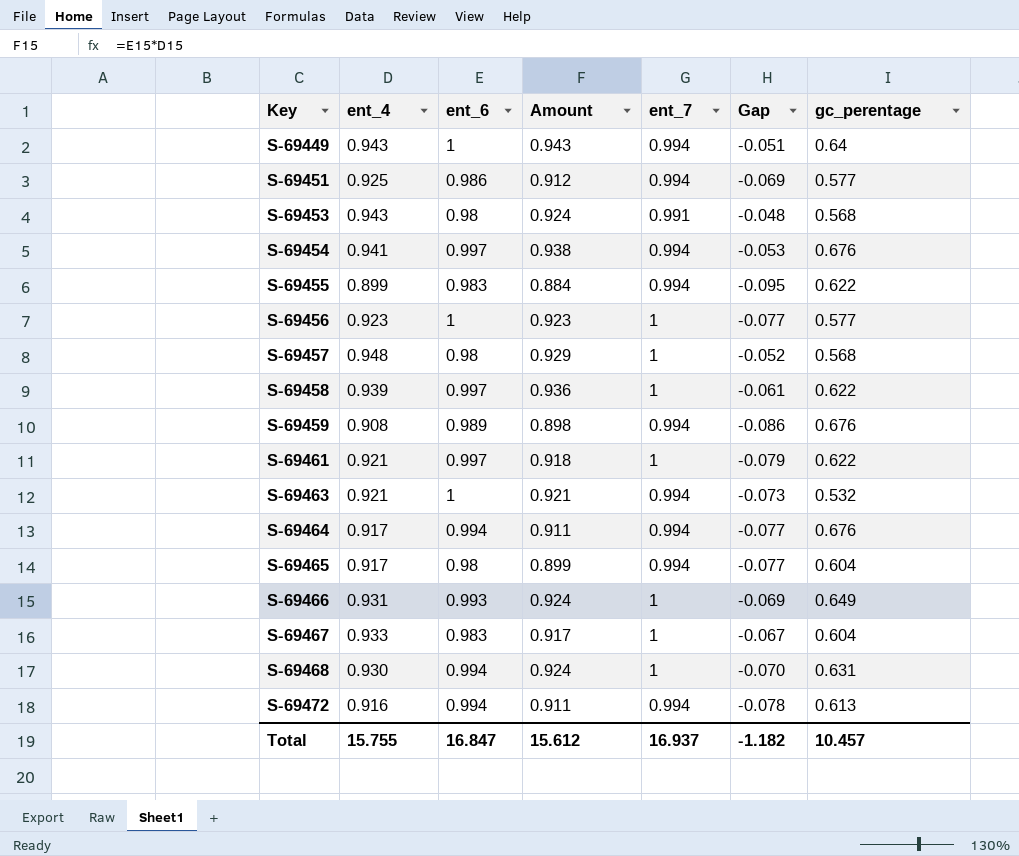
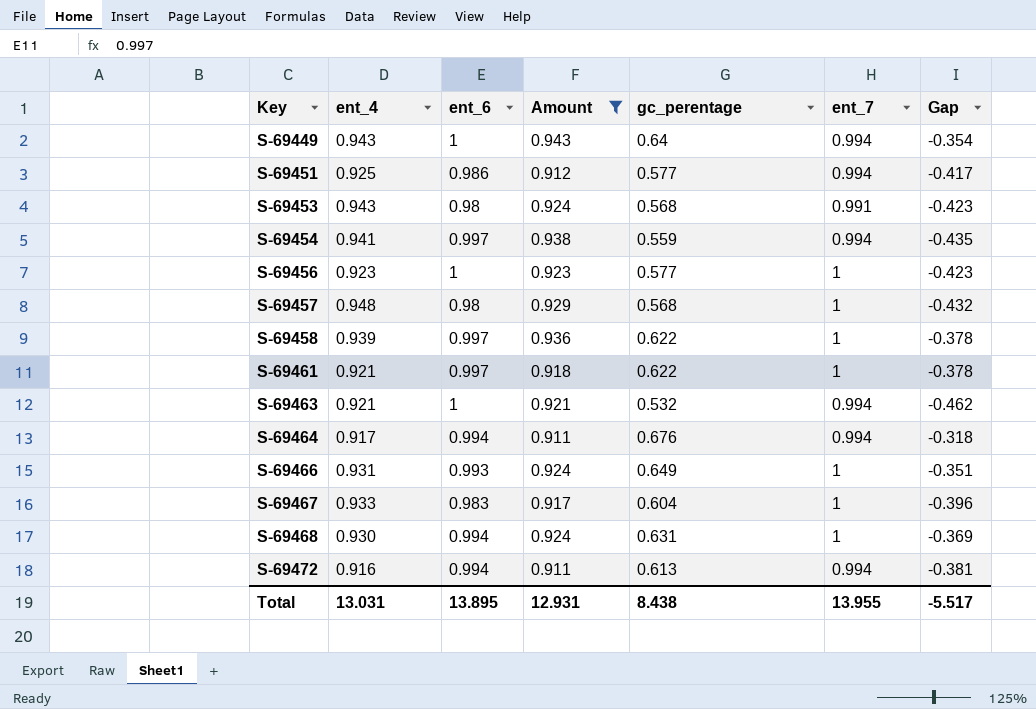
filter: none -> Amount >= 0.911
column gc_perentage | position: 7 -> 5
column Gap | formula: [ent_4] - [ent_7] -> [gc_perentage] - [ent_7]
S-69454 | gc_perentage: 0.676 -> 0.559
Total | ent_4: 15.755 -> 13.031
Total | ent_6: 16.847 -> 13.895
Total | Amount: 15.612 -> 12.931
Total | gc_perentage: 10.457 -> 8.438
Total | ent_7: 16.937 -> 13.955
Total | Gap: -1.182 -> -5.517

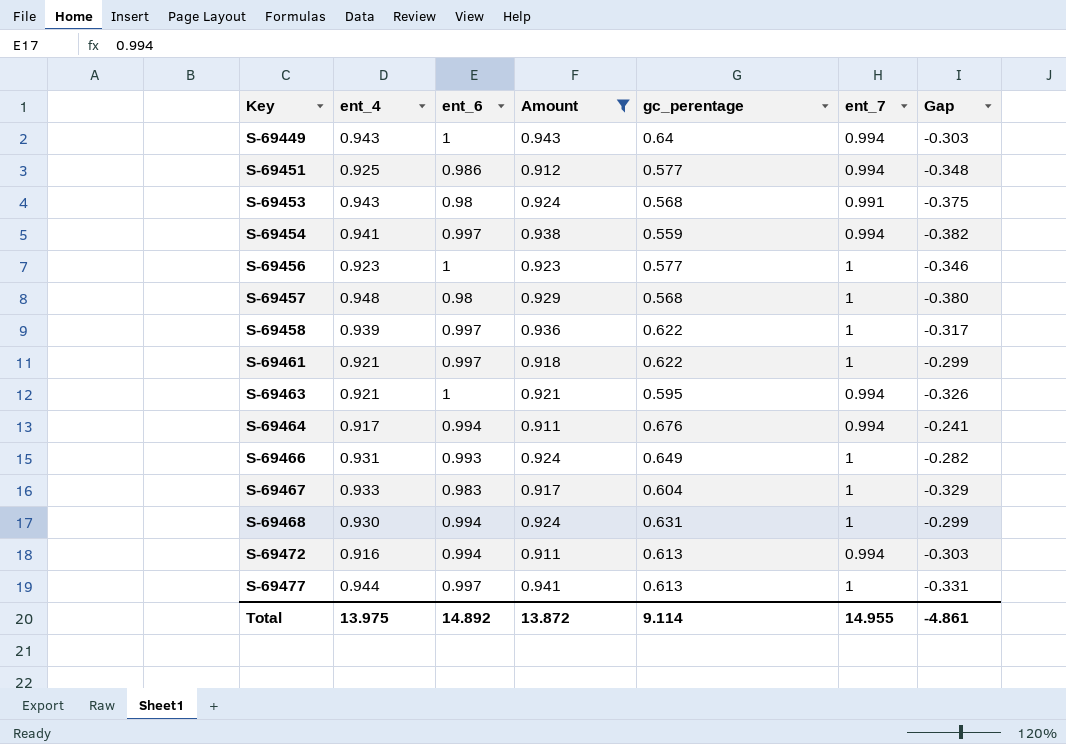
column Gap | formula: [gc_perentage] - [ent_7] -> [gc_perentage] - [ent_4]
S-69463 | gc_perentage: 0.532 -> 0.595
row S-69477: none -> 0.944 | 0.997 | 0.941 | 0.613 | 1 | -0.331
Total | ent_4: 13.031 -> 13.975
Total | ent_6: 13.895 -> 14.892
Total | Amount: 12.931 -> 13.872
Total | gc_perentage: 8.438 -> 9.114
Total | ent_7: 13.955 -> 14.955
Total | Gap: -5.517 -> -4.861

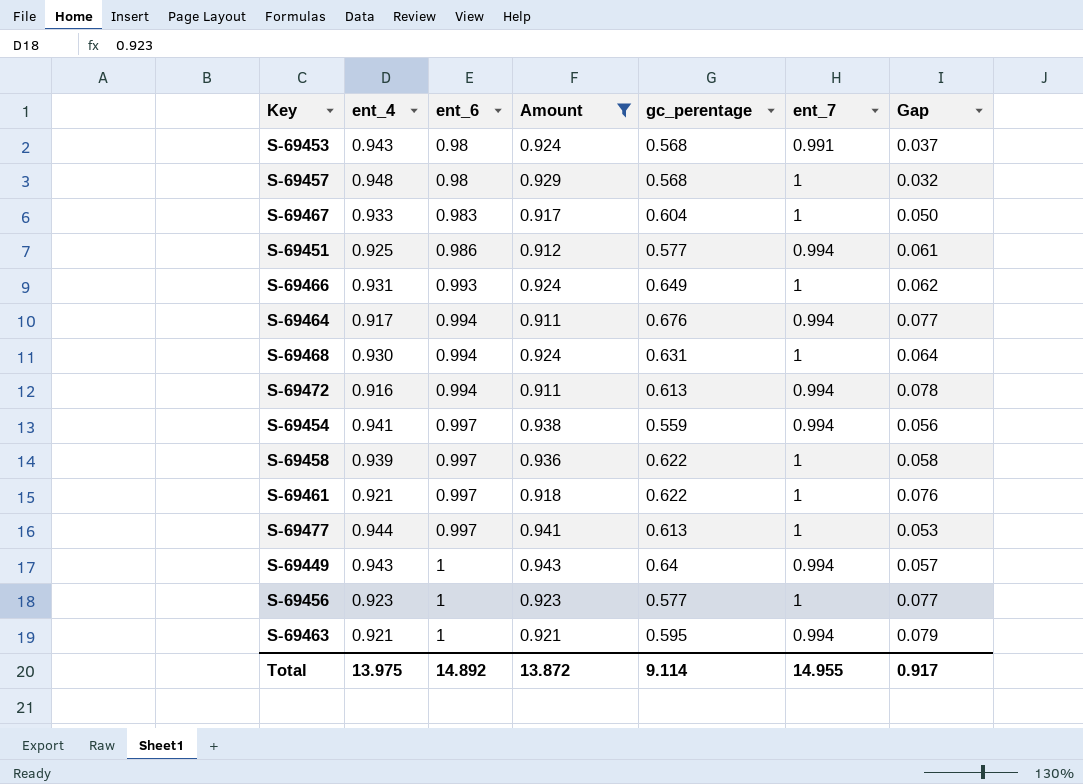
row order: Key ascending -> ent_6 ascending
column Gap | formula: [gc_perentage] - [ent_4] -> [ent_6] - [ent_4]
Total | Gap: -4.861 -> 0.917

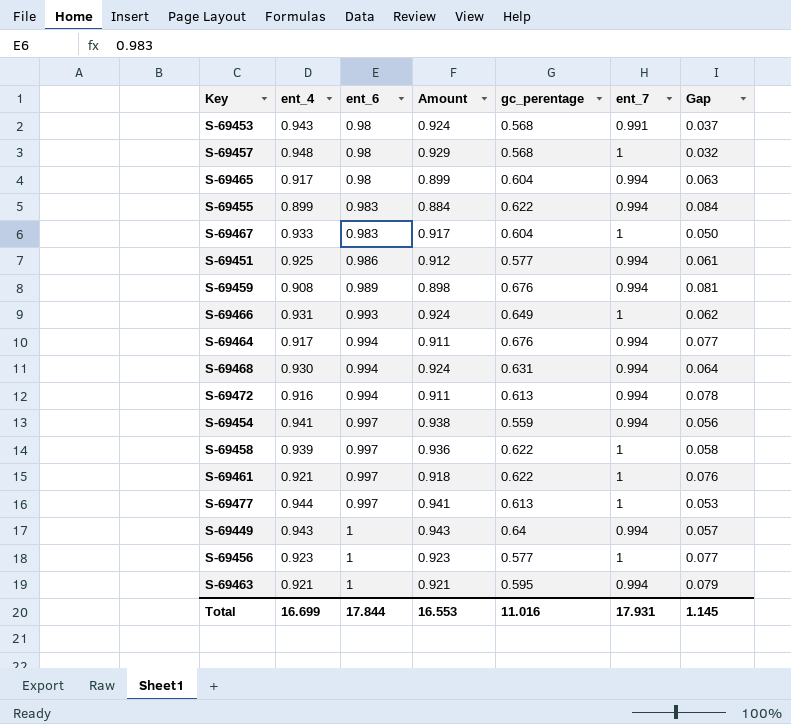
filter: Amount >= 0.911 -> none
S-69468 | ent_7: 1 -> 0.994
Total | ent_4: 13.975 -> 16.699
Total | ent_6: 14.892 -> 17.844
Total | Amount: 13.872 -> 16.553
Total | gc_perentage: 9.114 -> 11.016
Total | ent_7: 14.955 -> 17.931
Total | Gap: 0.917 -> 1.145

